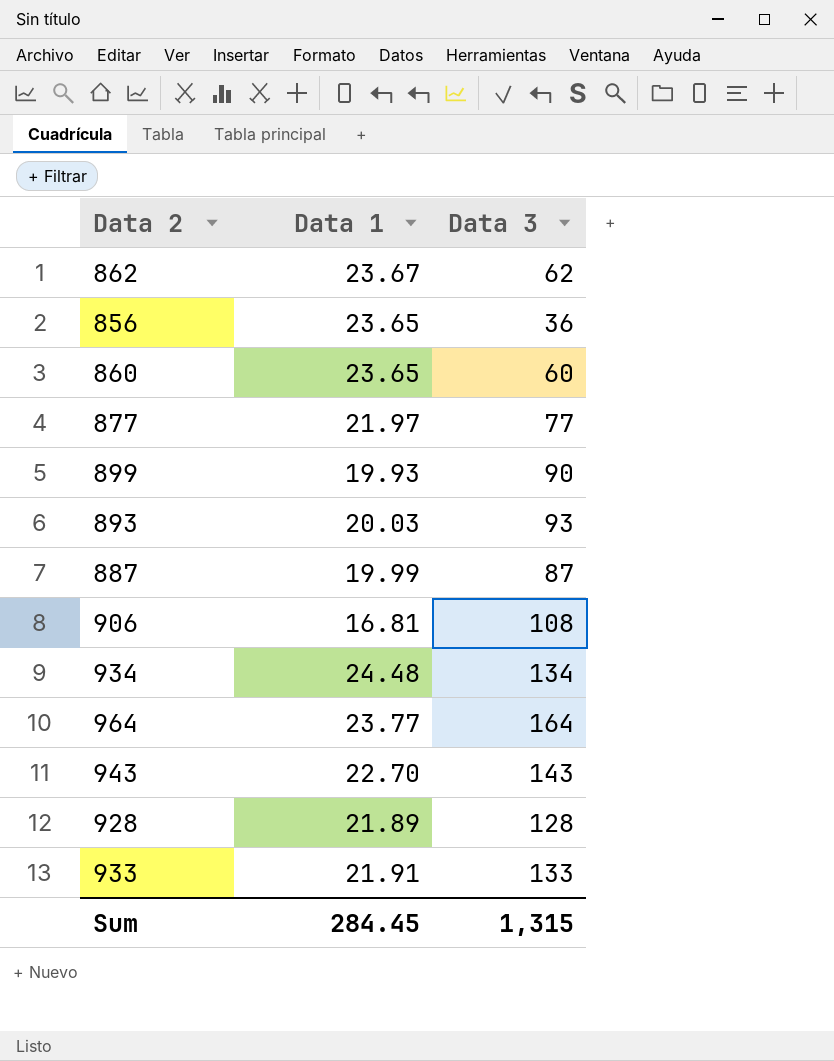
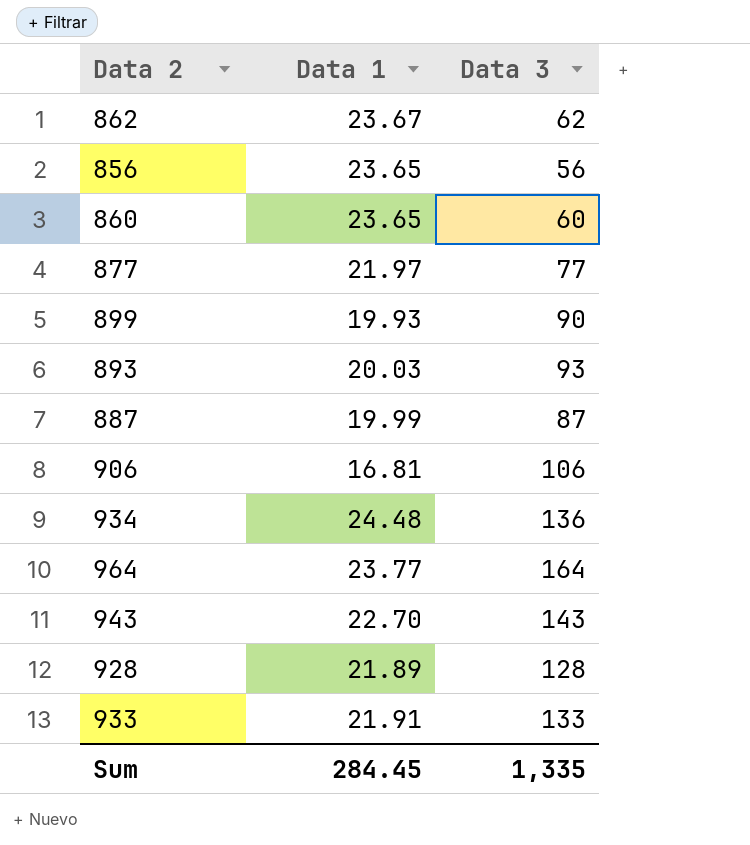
856 | Data 3: 36 -> 56
906 | Data 3: 108 -> 106
934 | Data 3: 134 -> 136
Sum | Data 3: 1,315 -> 1,335

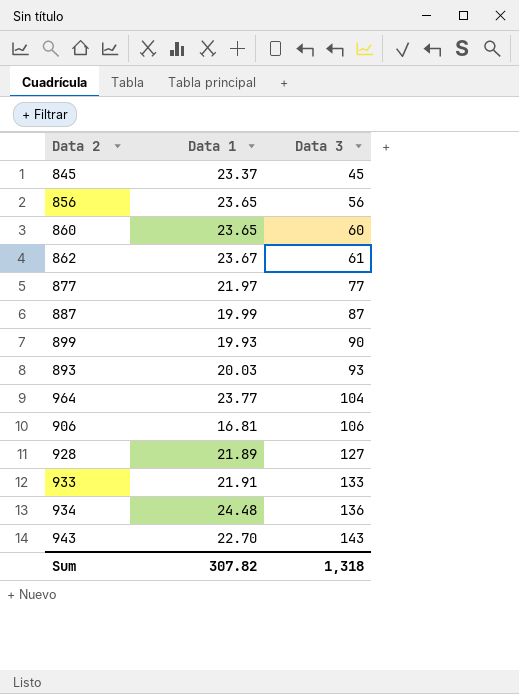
row order: none -> Data 3 ascending
row 845: none -> 23.37 | 45
862 | Data 3: 62 -> 61
964 | Data 3: 164 -> 104
928 | Data 3: 128 -> 127
Sum | Data 1: 284.45 -> 307.82
Sum | Data 3: 1,335 -> 1,318

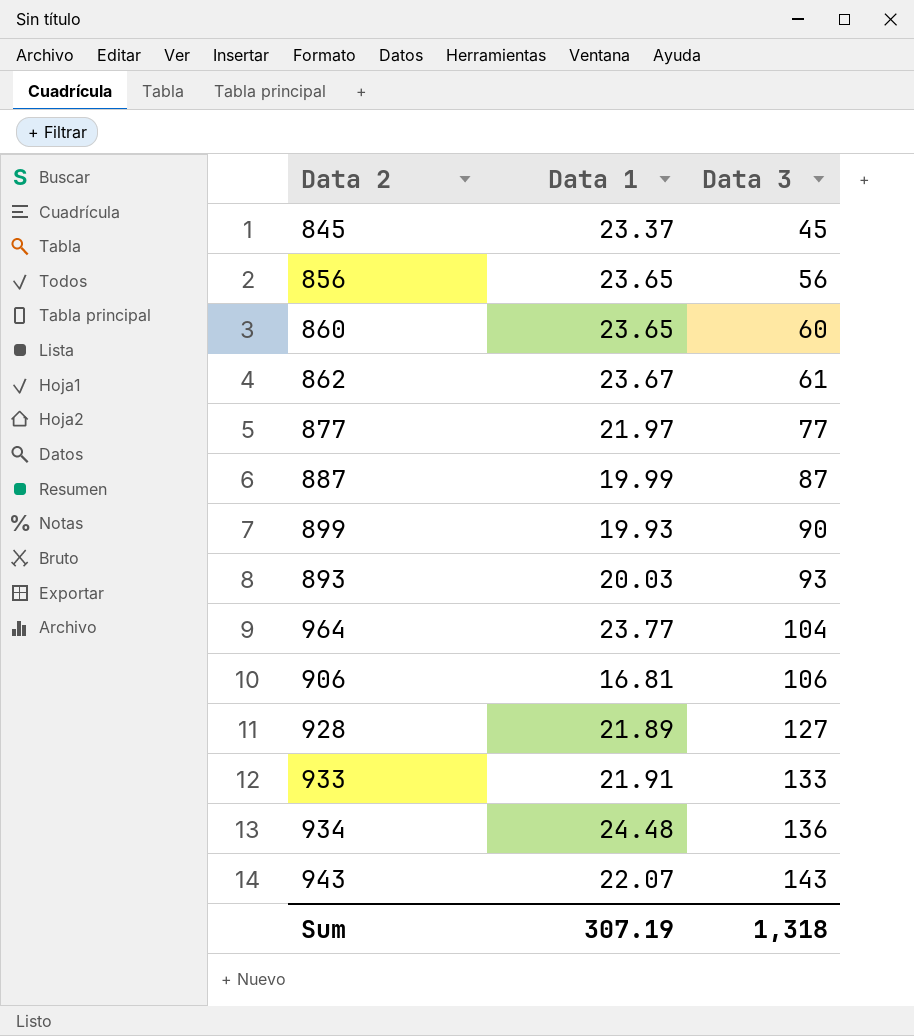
943 | Data 1: 22.70 -> 22.07
Sum | Data 1: 307.82 -> 307.19

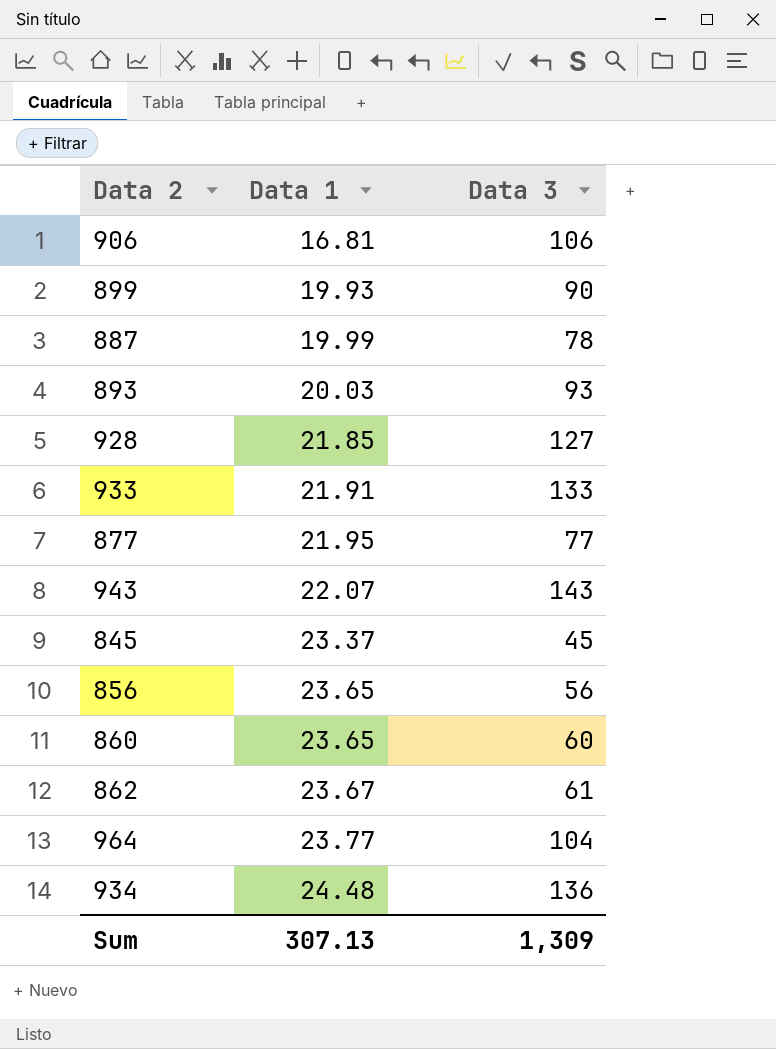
row order: Data 3 ascending -> Data 1 ascending
887 | Data 3: 87 -> 78
928 | Data 1: 21.89 -> 21.85
877 | Data 1: 21.97 -> 21.95
Sum | Data 1: 307.19 -> 307.13
Sum | Data 3: 1,318 -> 1,309

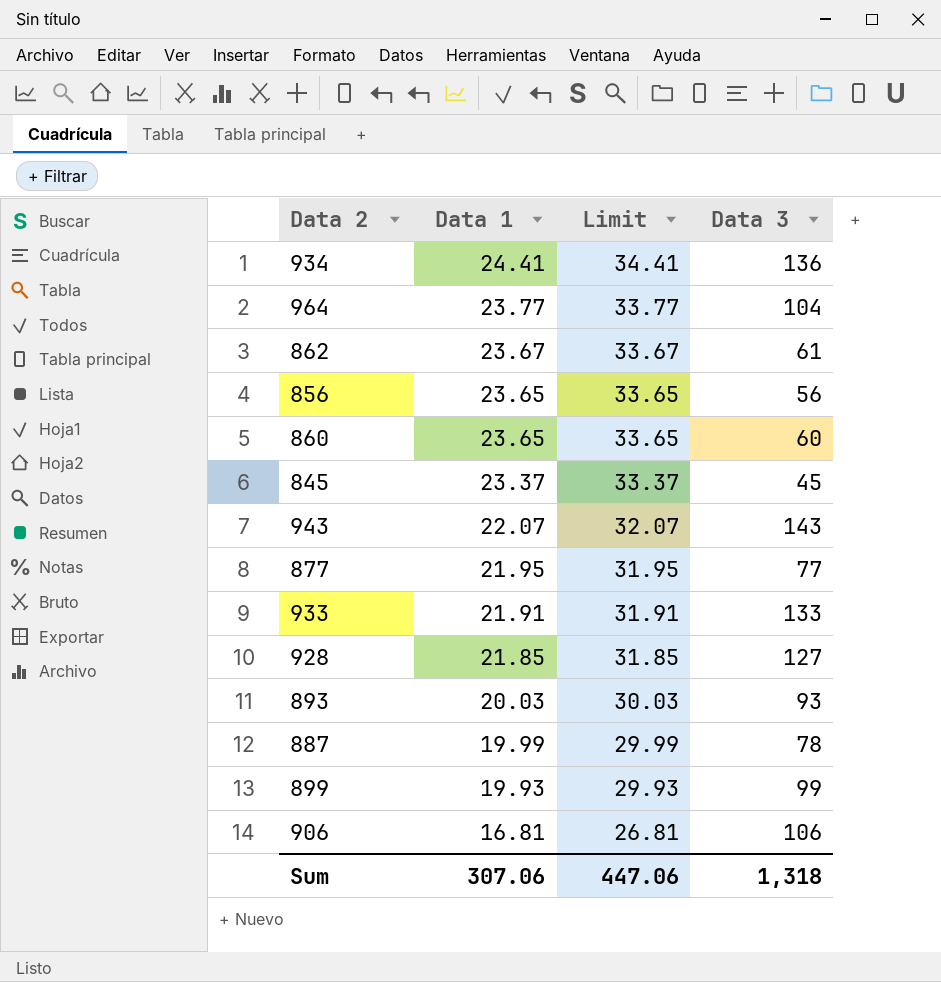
row order: Data 1 ascending -> Data 1 descending
column Limit | formula: none -> [Data 1] + 10
934 | Data 1: 24.48 -> 24.41
899 | Data 3: 90 -> 99
Sum | Data 1: 307.13 -> 307.06
Sum | Data 3: 1,309 -> 1,318

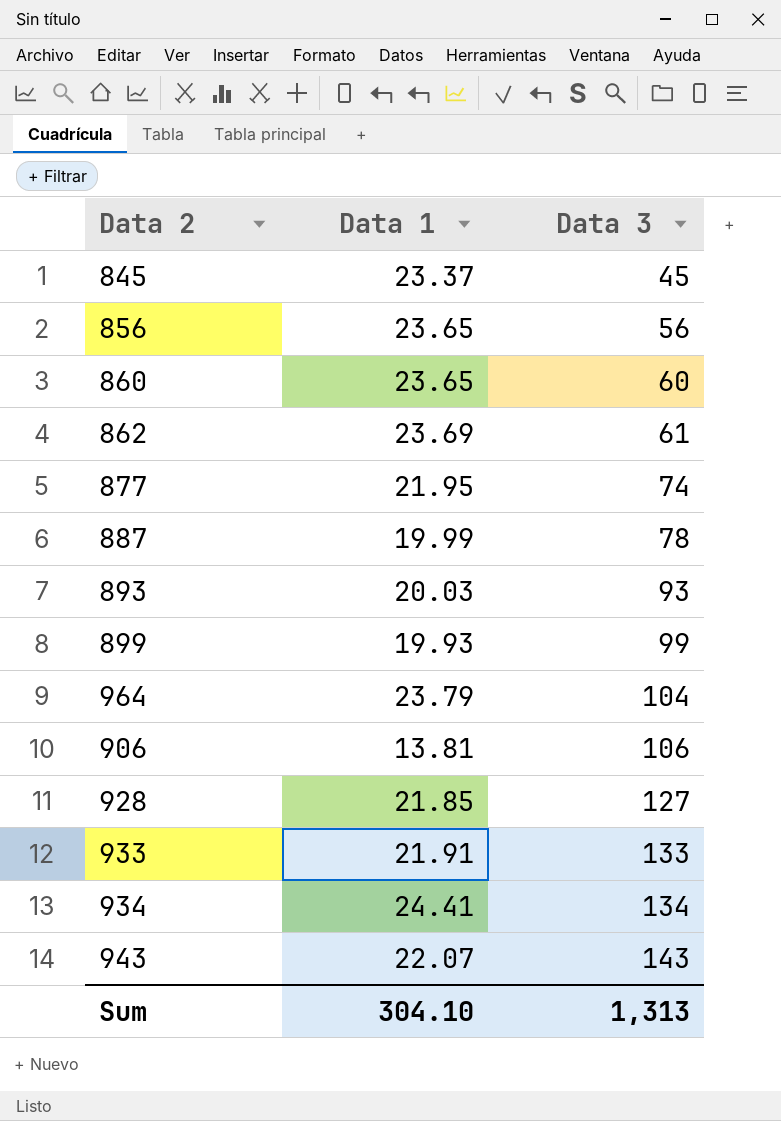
row order: Data 1 descending -> Data 3 ascending
column Limit | formula: [Data 1] + 10 -> none
862 | Data 1: 23.67 -> 23.69
877 | Data 3: 77 -> 74
964 | Data 1: 23.77 -> 23.79
906 | Data 1: 16.81 -> 13.81
934 | Data 3: 136 -> 134
Sum | Data 1: 307.06 -> 304.10
Sum | Data 3: 1,318 -> 1,313

